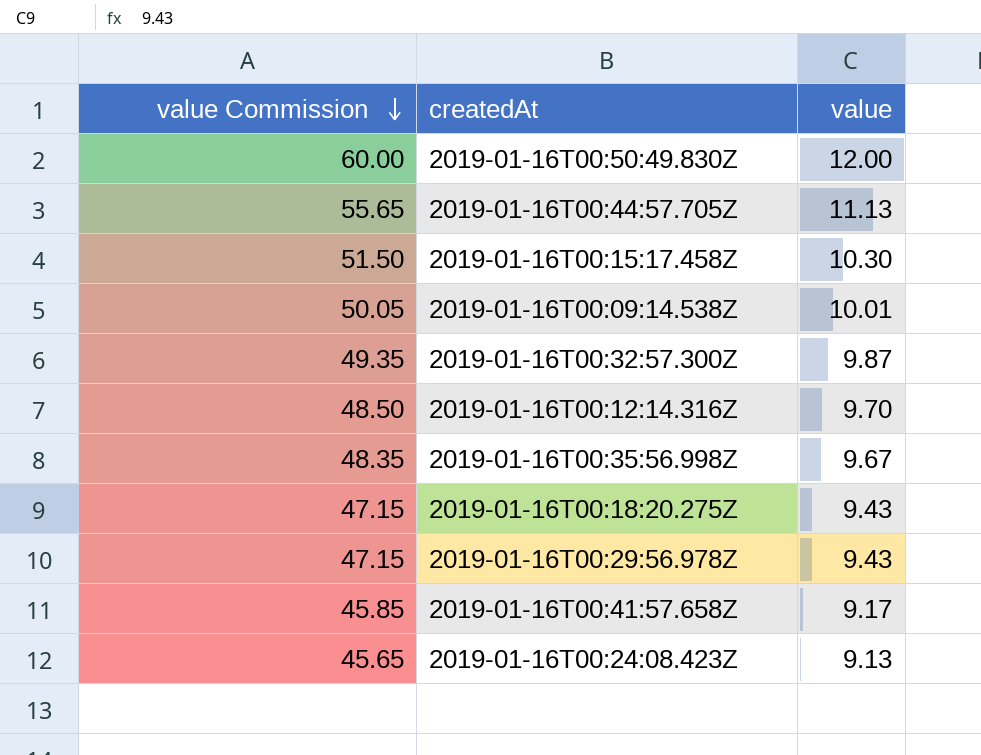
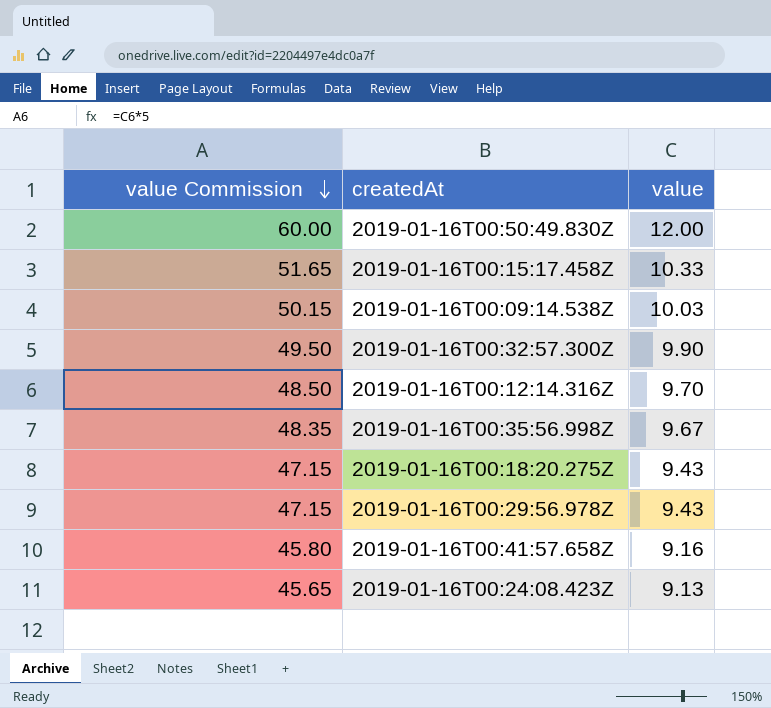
row 2019-01-16T00:44:57.705Z: 55.65 | 11.13 -> none
2019-01-16T00:15:17.458Z | value Commission: 51.50 -> 51.65
2019-01-16T00:15:17.458Z | value: 10.30 -> 10.33
2019-01-16T00:09:14.538Z | value Commission: 50.05 -> 50.15
2019-01-16T00:09:14.538Z | value: 10.01 -> 10.03
2019-01-16T00:32:57.300Z | value Commission: 49.35 -> 49.50
2019-01-16T00:32:57.300Z | value: 9.87 -> 9.90
2019-01-16T00:41:57.658Z | value Commission: 45.85 -> 45.80
2019-01-16T00:41:57.658Z | value: 9.17 -> 9.16

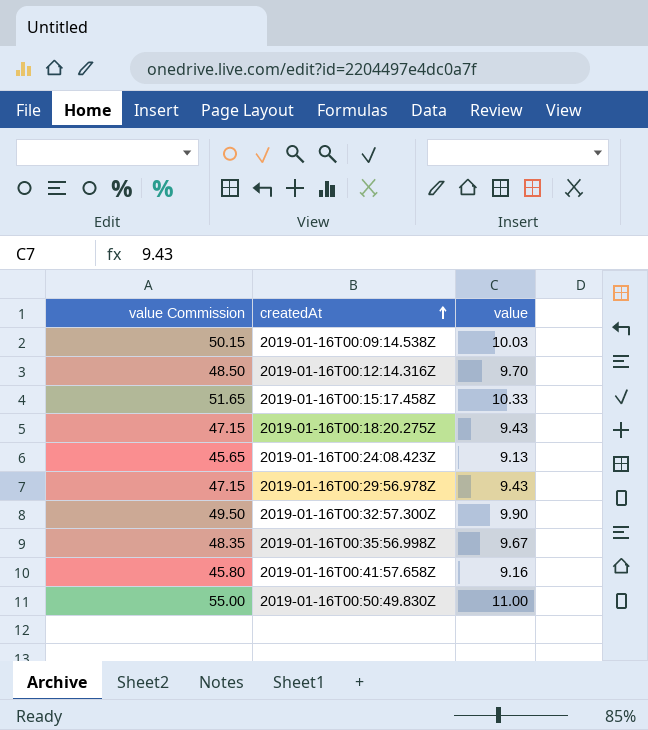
row order: value Commission descending -> createdAt ascending
2019-01-16T00:50:49.830Z | value Commission: 60.00 -> 55.00
2019-01-16T00:50:49.830Z | value: 12.00 -> 11.00

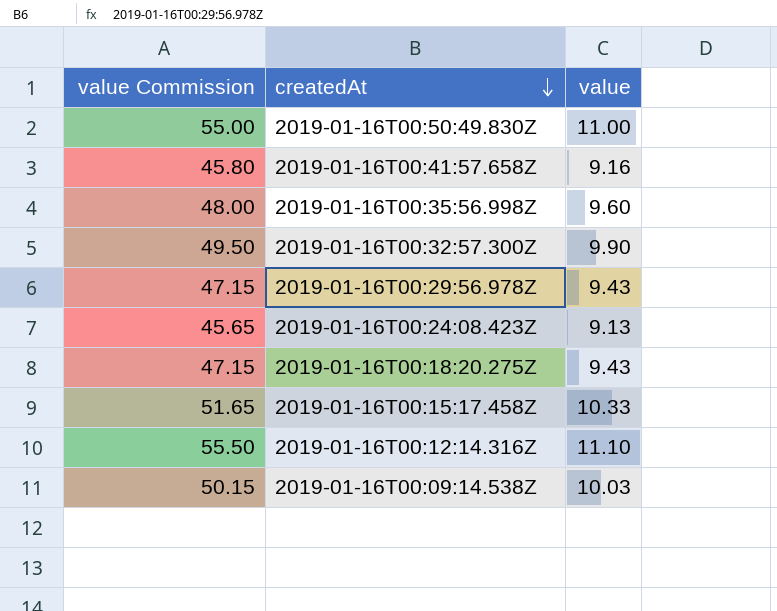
row order: createdAt ascending -> createdAt descending
2019-01-16T00:35:56.998Z | value Commission: 48.35 -> 48.00
2019-01-16T00:35:56.998Z | value: 9.67 -> 9.60
2019-01-16T00:12:14.316Z | value Commission: 48.50 -> 55.50
2019-01-16T00:12:14.316Z | value: 9.70 -> 11.10

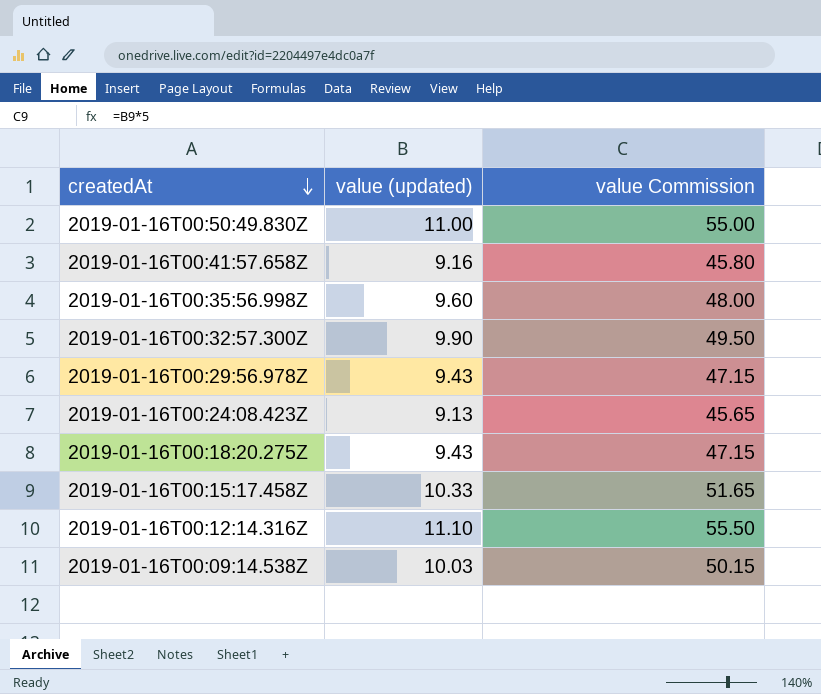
column name: value -> value (updated)
column value Commission | position: 1 -> 3

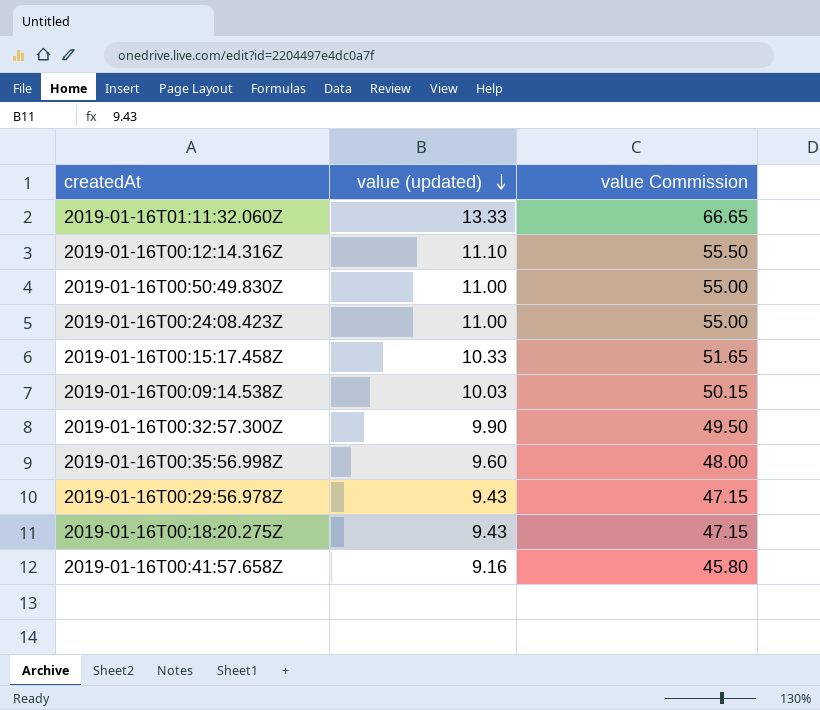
row order: createdAt descending -> value (updated) descending
row 2019-01-16T01:11:32.060Z: none -> 13.33 | 66.65
2019-01-16T00:24:08.423Z | value (updated): 9.13 -> 11.00
2019-01-16T00:24:08.423Z | value Commission: 45.65 -> 55.00

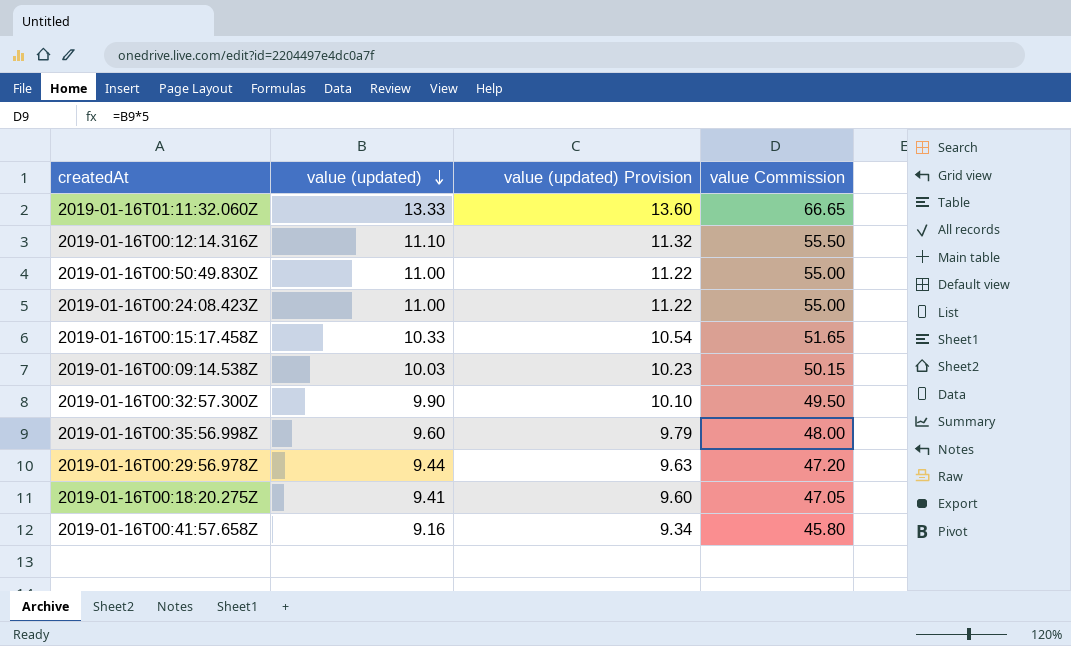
column value (updated) Provision | formula: none -> [value (updated)] * 1.02
2019-01-16T00:29:56.978Z | value (updated): 9.43 -> 9.44
2019-01-16T00:29:56.978Z | value Commission: 47.15 -> 47.20
2019-01-16T00:18:20.275Z | value (updated): 9.43 -> 9.41
2019-01-16T00:18:20.275Z | value Commission: 47.15 -> 47.05

